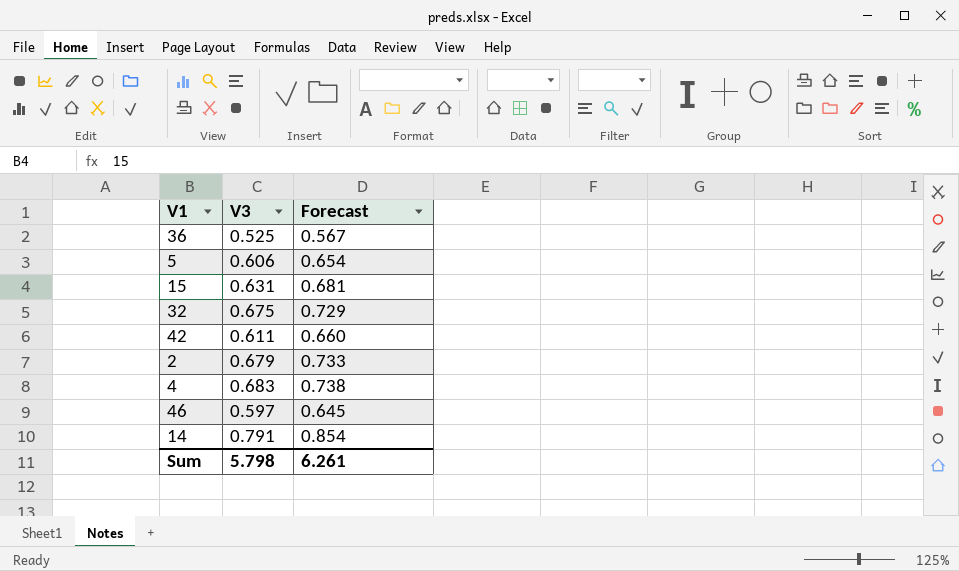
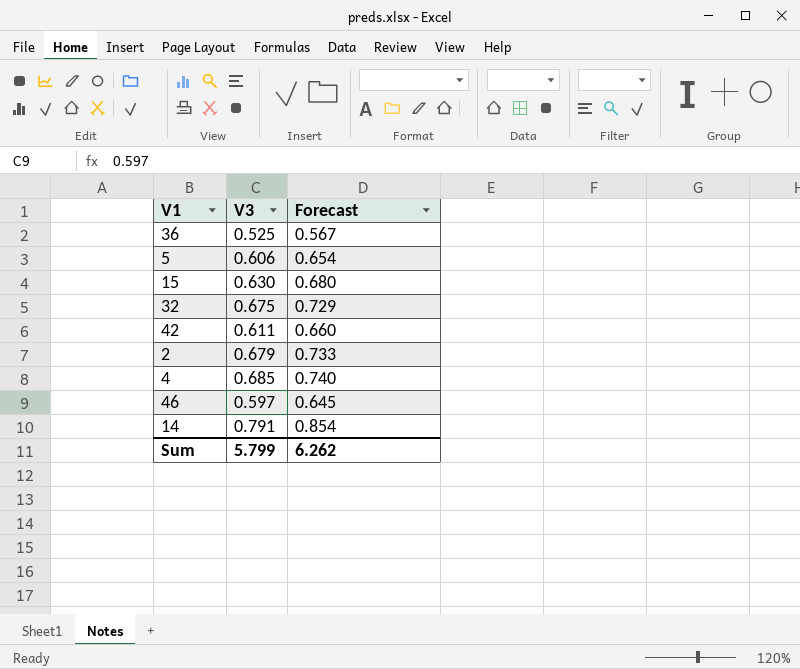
15 | V3: 0.631 -> 0.630
15 | Forecast: 0.681 -> 0.680
4 | V3: 0.683 -> 0.685
4 | Forecast: 0.738 -> 0.740
Sum | V3: 5.798 -> 5.799
Sum | Forecast: 6.261 -> 6.262

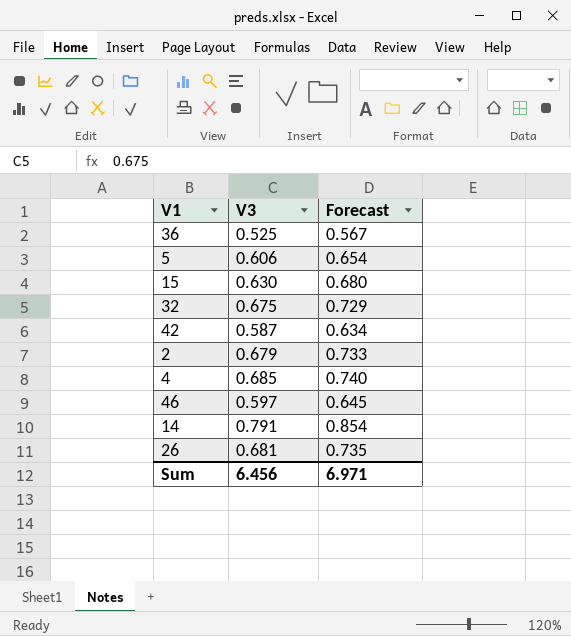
42 | V3: 0.611 -> 0.587
42 | Forecast: 0.660 -> 0.634
row 26: none -> 0.681 | 0.735
Sum | V3: 5.799 -> 6.456
Sum | Forecast: 6.262 -> 6.971

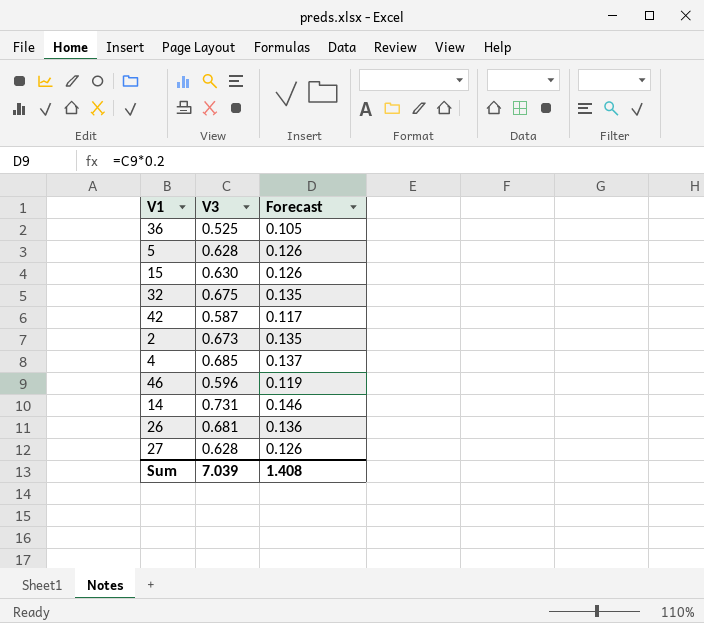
column Forecast | formula: [V3] * 1.08 -> [V3] * 0.2
5 | V3: 0.606 -> 0.628
2 | V3: 0.679 -> 0.673
46 | V3: 0.597 -> 0.596
14 | V3: 0.791 -> 0.731
row 27: none -> 0.628 | 0.126
Sum | V3: 6.456 -> 7.039
Sum | Forecast: 6.971 -> 1.408

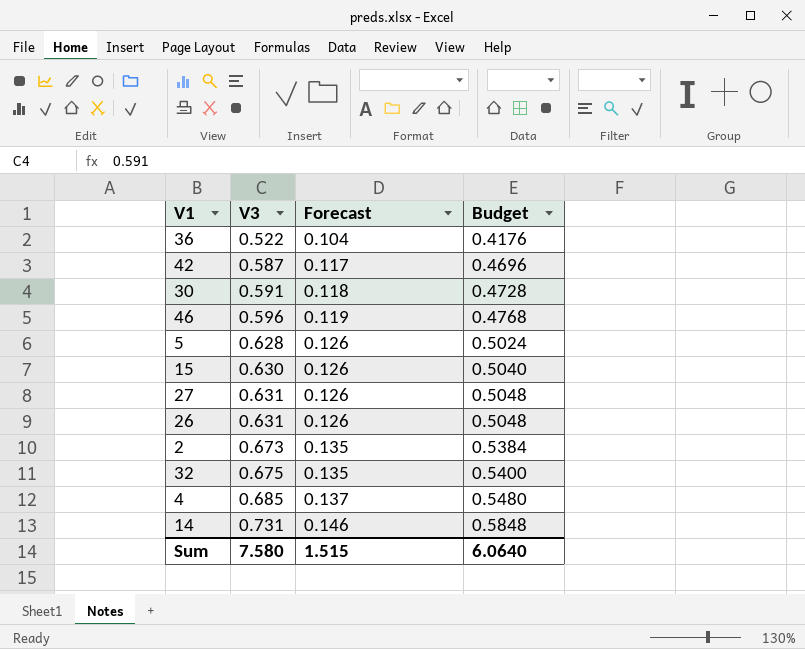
row order: none -> V3 ascending
column Budget | formula: none -> [V3] * 0.8
36 | V3: 0.525 -> 0.522
36 | Forecast: 0.105 -> 0.104
row 30: none -> 0.591 | 0.118 | 0.4728
27 | V3: 0.628 -> 0.631
26 | V3: 0.681 -> 0.631
26 | Forecast: 0.136 -> 0.126
Sum | V3: 7.039 -> 7.580
Sum | Forecast: 1.408 -> 1.515

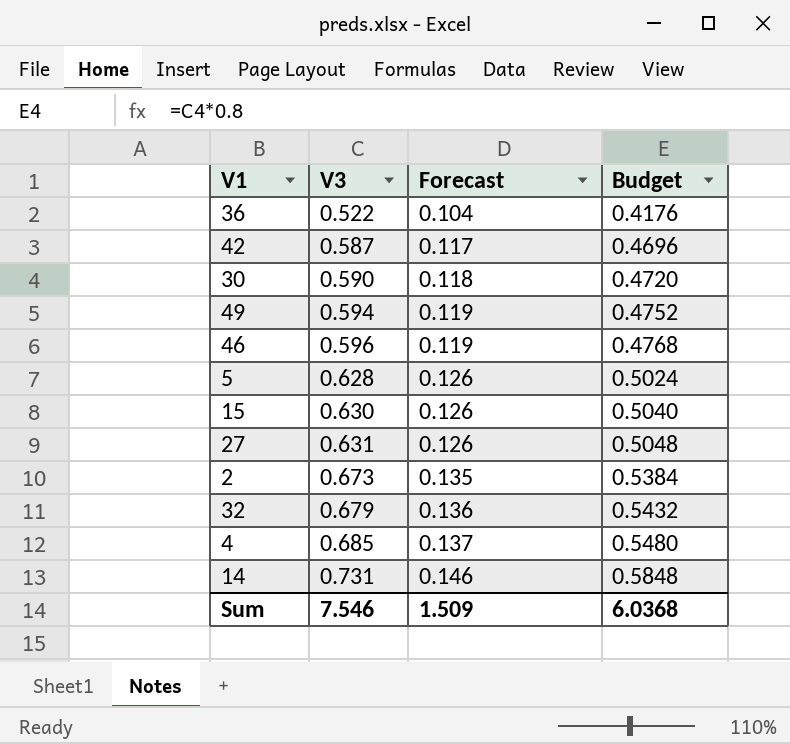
row 26: 0.631 | 0.126 | 0.5048 -> none
30 | V3: 0.591 -> 0.590
30 | Budget: 0.4728 -> 0.4720
row 49: none -> 0.594 | 0.119 | 0.4752
32 | V3: 0.675 -> 0.679
32 | Forecast: 0.135 -> 0.136
32 | Budget: 0.5400 -> 0.5432
Sum | V3: 7.580 -> 7.546
Sum | Forecast: 1.515 -> 1.509
Sum | Budget: 6.0640 -> 6.0368

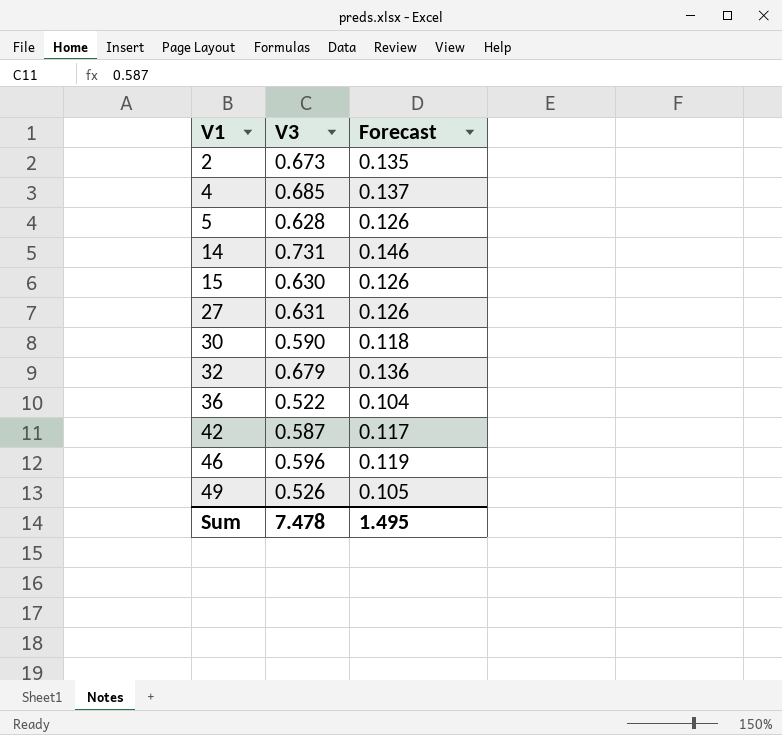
row order: V3 ascending -> V1 ascending
column Budget | formula: [V3] * 0.8 -> none
49 | V3: 0.594 -> 0.526
49 | Forecast: 0.119 -> 0.105
Sum | V3: 7.546 -> 7.478
Sum | Forecast: 1.509 -> 1.495

